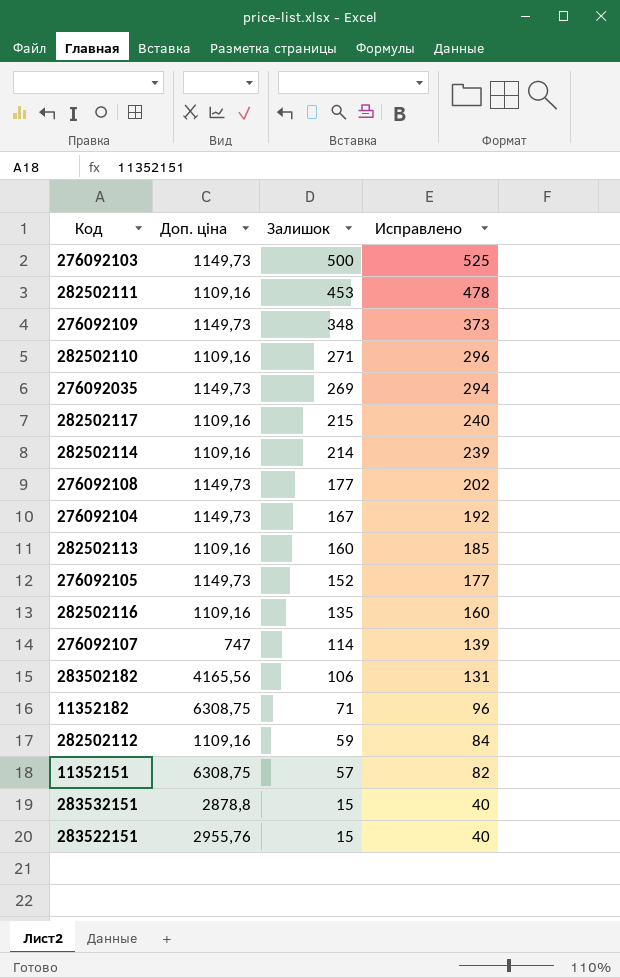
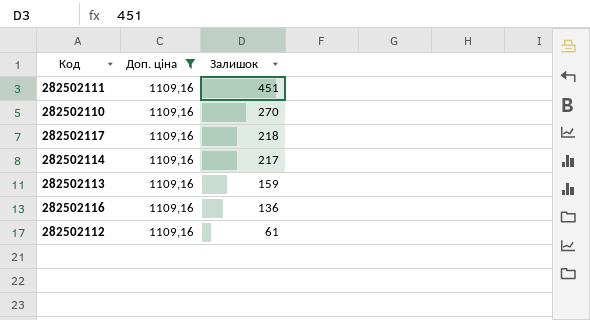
filter: none -> Доп. ціна = 1109,16
column Исправлено | formula: [Залишок] + 25 -> none
282502111 | Залишок: 453 -> 451
282502110 | Залишок: 271 -> 270
282502117 | Залишок: 215 -> 218
282502114 | Залишок: 214 -> 217
282502113 | Залишок: 160 -> 159
282502116 | Залишок: 135 -> 136
282502112 | Залишок: 59 -> 61

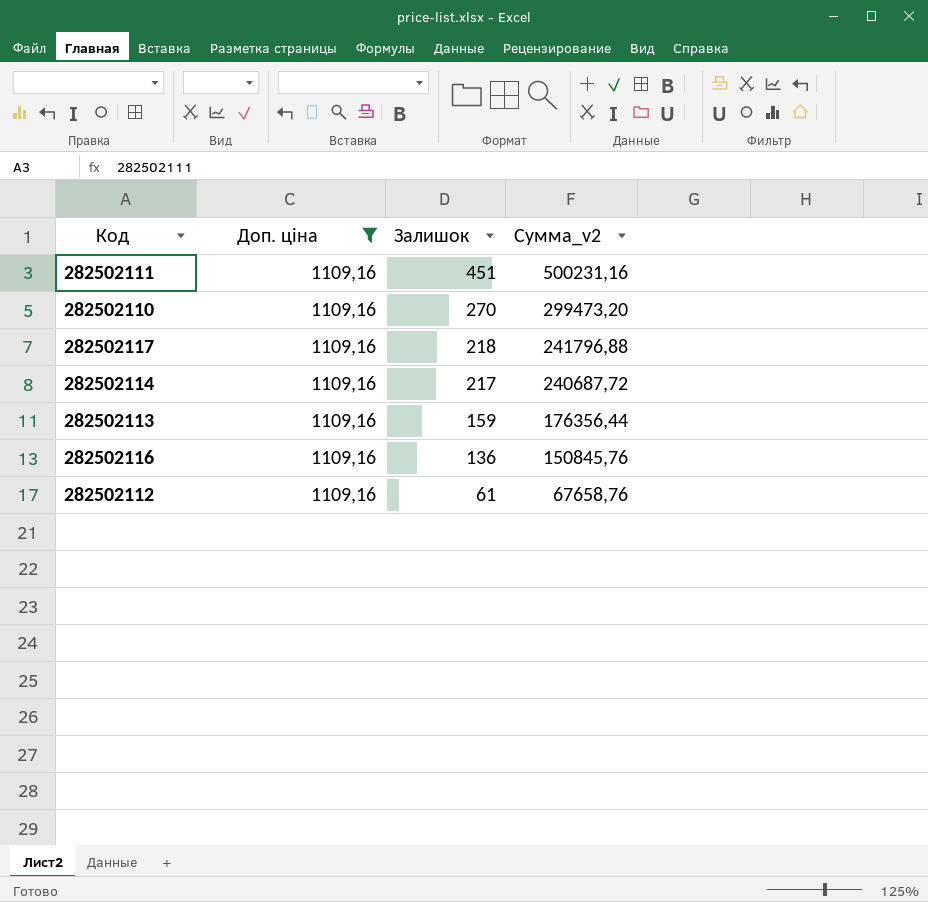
column Сумма_v2 | formula: none -> [Доп. ціна] * [Залишок]

